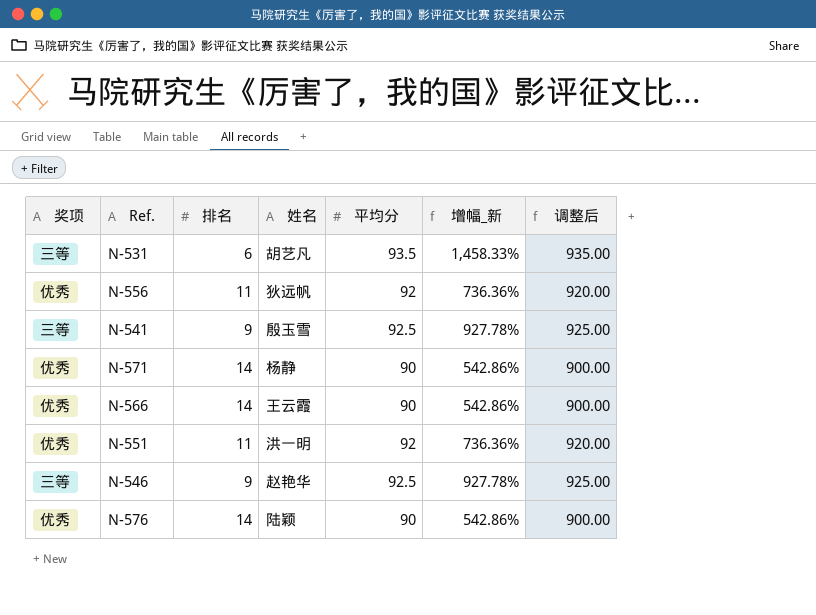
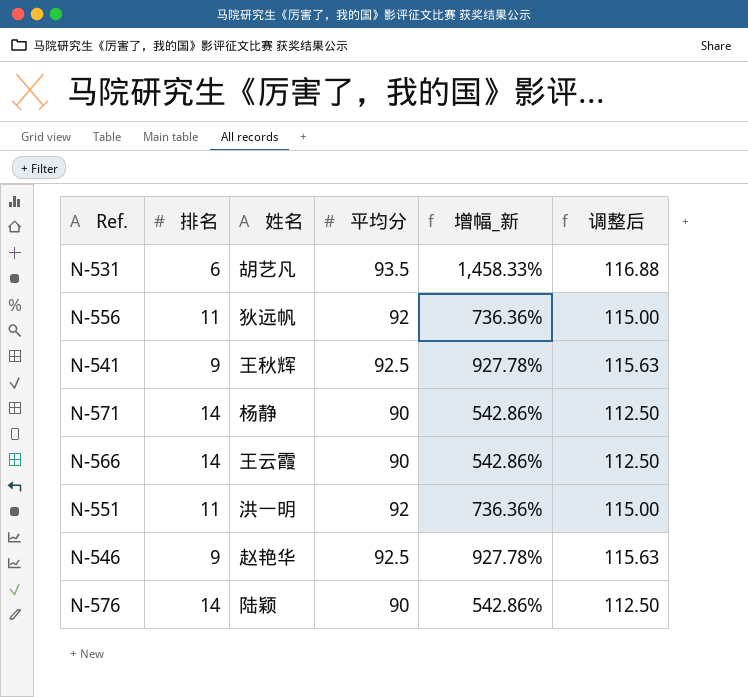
column 奖项 | position: 1 -> none
column 调整后 | formula: [平均分] * 10 -> [平均分] * 1.25
N-541 | 姓名: 殷玉雪 -> 王秋辉

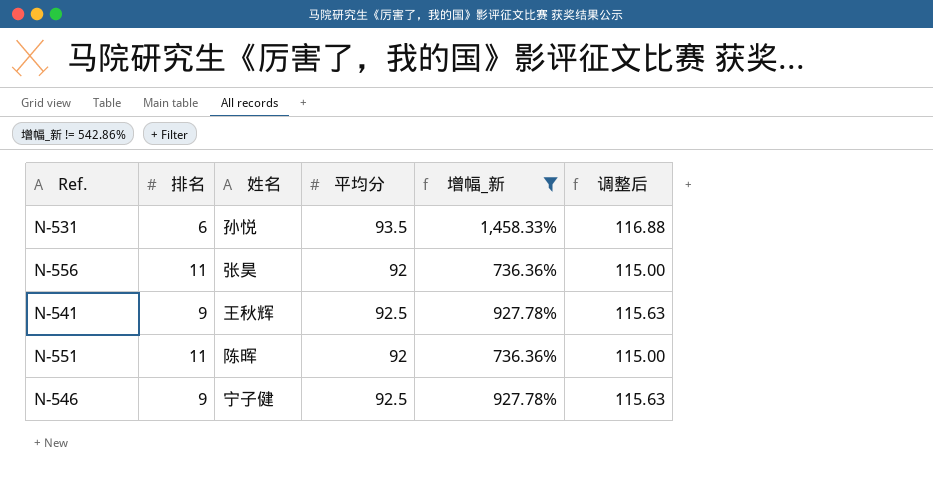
filter: none -> 增幅_新 != 542.86%
N-531 | 姓名: 胡艺凡 -> 孙悦
N-556 | 姓名: 狄远帆 -> 张昊
N-551 | 姓名: 洪一明 -> 陈晖
N-546 | 姓名: 赵艳华 -> 宁子健

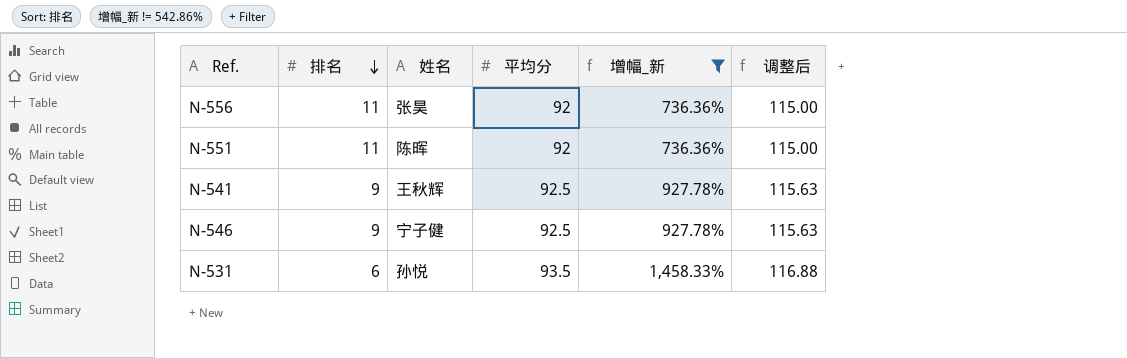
row order: none -> 排名 descending

